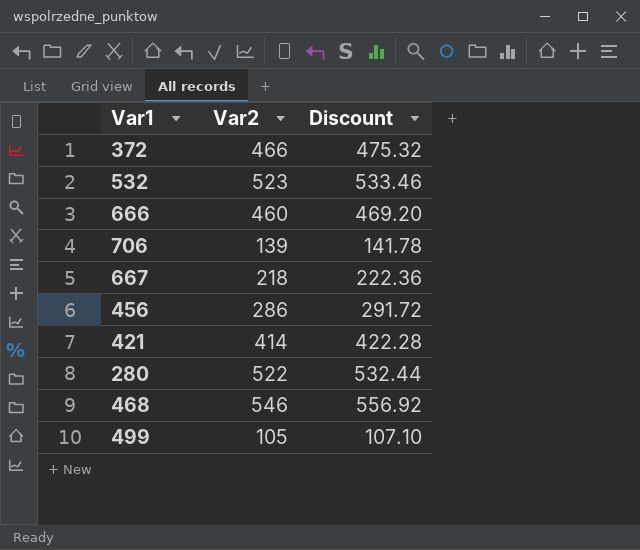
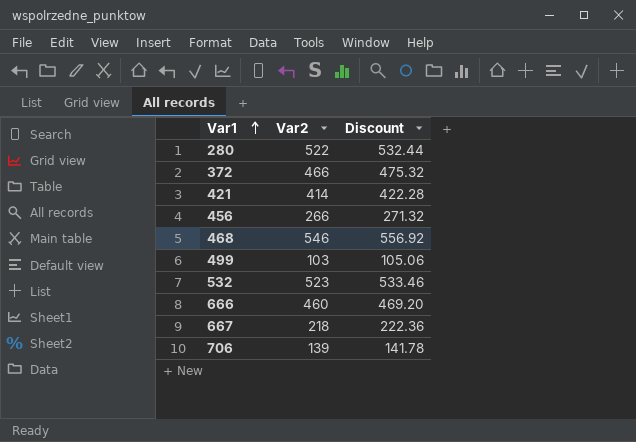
row order: none -> Var1 ascending
456 | Var2: 286 -> 266
456 | Discount: 291.72 -> 271.32
499 | Var2: 105 -> 103
499 | Discount: 107.10 -> 105.06

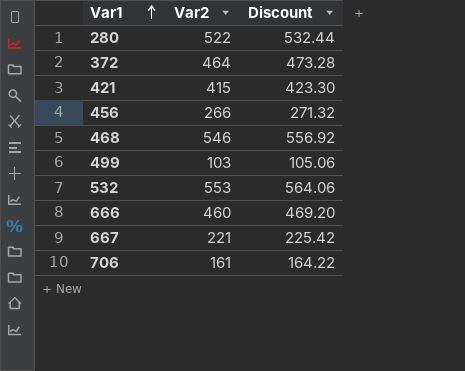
372 | Var2: 466 -> 464
372 | Discount: 475.32 -> 473.28
421 | Var2: 414 -> 415
421 | Discount: 422.28 -> 423.30
532 | Var2: 523 -> 553
532 | Discount: 533.46 -> 564.06
667 | Var2: 218 -> 221
667 | Discount: 222.36 -> 225.42
706 | Var2: 139 -> 161
706 | Discount: 141.78 -> 164.22

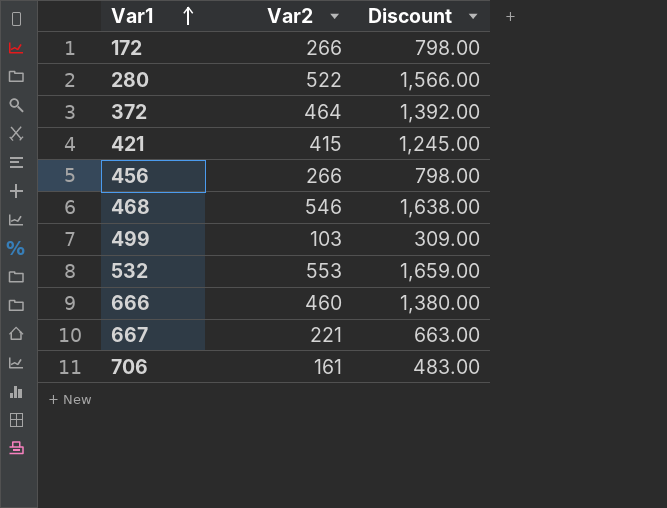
column Discount | formula: [Var2] * 1.02 -> [Var2] * 3
row 172: none -> 266 | 798.00

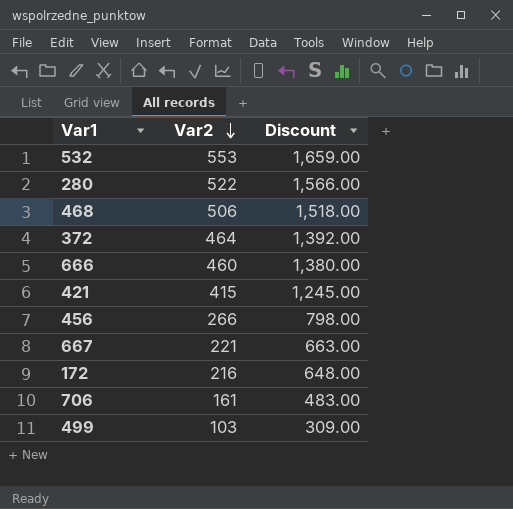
row order: Var1 ascending -> Var2 descending
468 | Var2: 546 -> 506
468 | Discount: 1,638.00 -> 1,518.00
172 | Var2: 266 -> 216
172 | Discount: 798.00 -> 648.00

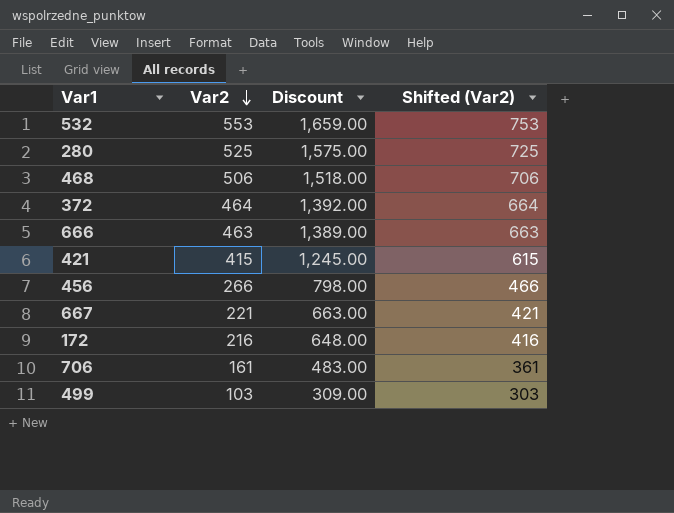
column Shifted (Var2) | formula: none -> [Var2] + 200
280 | Var2: 522 -> 525
280 | Discount: 1,566.00 -> 1,575.00
666 | Var2: 460 -> 463
666 | Discount: 1,380.00 -> 1,389.00

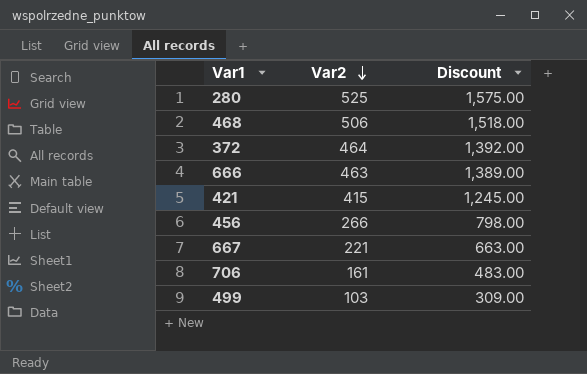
column Shifted (Var2) | formula: [Var2] + 200 -> none
row 532: 553 | 1,659.00 | 753 -> none
row 172: 216 | 648.00 | 416 -> none

